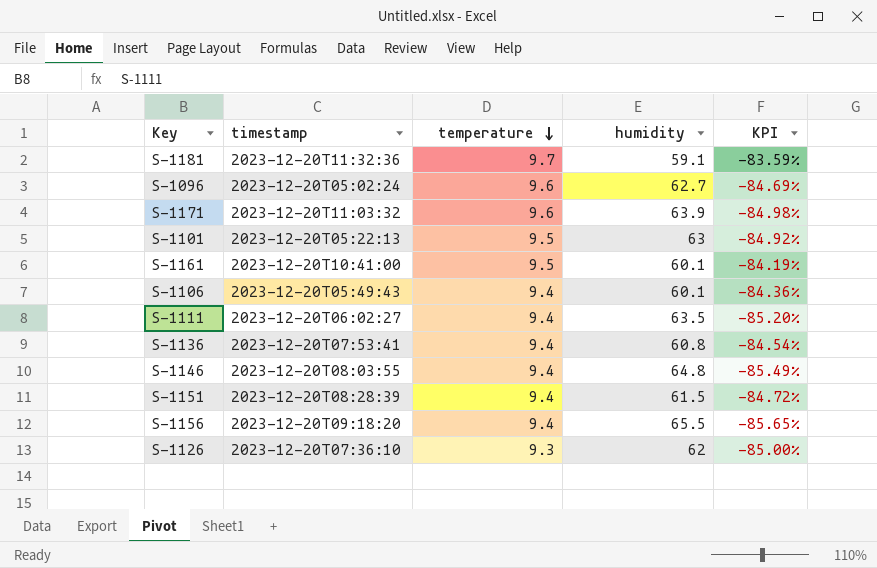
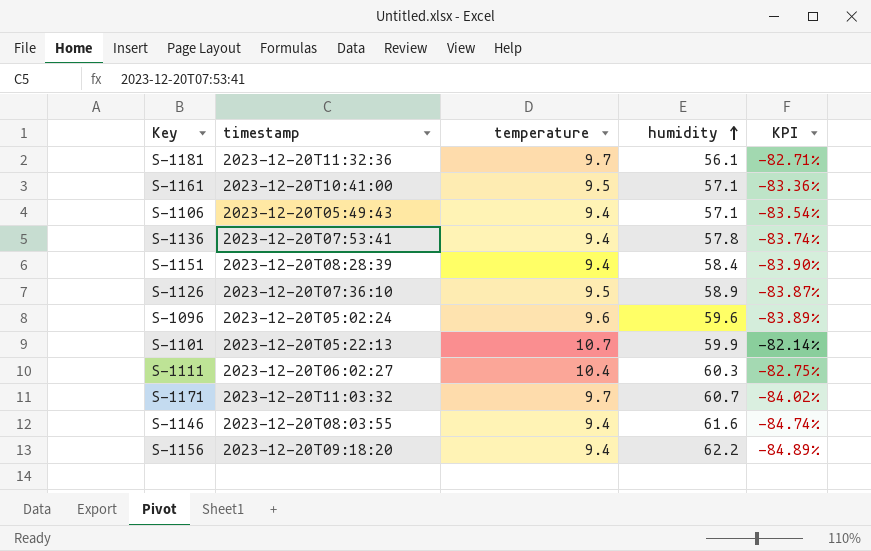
row order: temperature descending -> humidity ascending
S-1181 | humidity: 59.1 -> 56.1
S-1181 | KPI: -83.59% -> -82.71%
S-1161 | humidity: 60.1 -> 57.1
S-1161 | KPI: -84.19% -> -83.36%
S-1106 | humidity: 60.1 -> 57.1
S-1106 | KPI: -84.36% -> -83.54%
S-1136 | humidity: 60.8 -> 57.8
S-1136 | KPI: -84.54% -> -83.74%
S-1151 | humidity: 61.5 -> 58.4
S-1151 | KPI: -84.72% -> -83.90%
S-1126 | temperature: 9.3 -> 9.5
S-1126 | humidity: 62 -> 58.9
S-1126 | KPI: -85.00% -> -83.87%
S-1096 | humidity: 62.7 -> 59.6
S-1096 | KPI: -84.69% -> -83.89%
S-1101 | temperature: 9.5 -> 10.7
S-1101 | humidity: 63 -> 59.9
S-1101 | KPI: -84.92% -> -82.14%
S-1111 | temperature: 9.4 -> 10.4
S-1111 | humidity: 63.5 -> 60.3
S-1111 | KPI: -85.20% -> -82.75%
S-1171 | temperature: 9.6 -> 9.7
S-1171 | humidity: 63.9 -> 60.7
S-1171 | KPI: -84.98% -> -84.02%
S-1146 | humidity: 64.8 -> 61.6
S-1146 | KPI: -85.49% -> -84.74%
S-1156 | humidity: 65.5 -> 62.2
S-1156 | KPI: -85.65% -> -84.89%

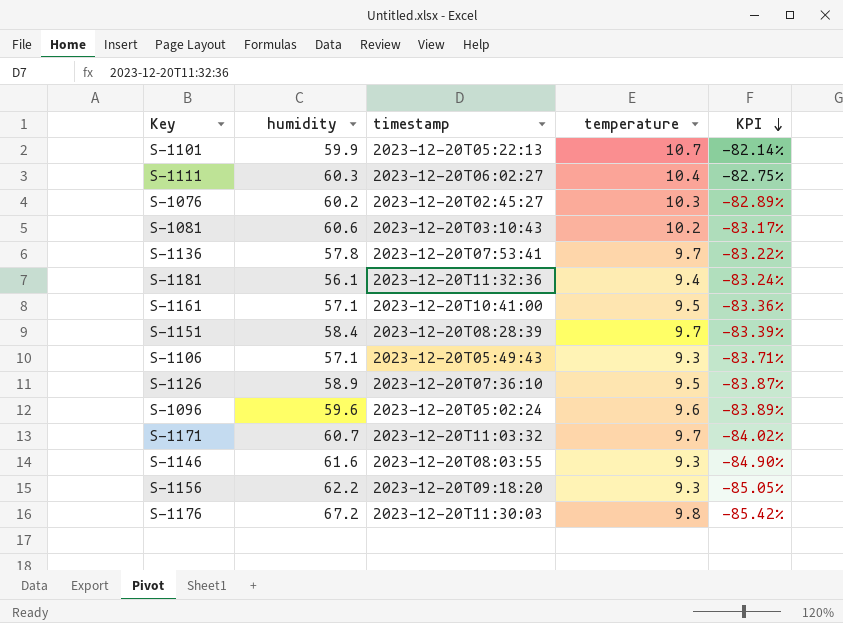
row order: humidity ascending -> KPI descending
column humidity | position: 4 -> 2
row S-1076: none -> 60.2 | 2023-12-20T02:45:27 | 10.3 | -82.89%
row S-1081: none -> 60.6 | 2023-12-20T03:10:43 | 10.2 | -83.17%
S-1136 | temperature: 9.4 -> 9.7
S-1136 | KPI: -83.74% -> -83.22%
S-1181 | temperature: 9.7 -> 9.4
S-1181 | KPI: -82.71% -> -83.24%
S-1151 | temperature: 9.4 -> 9.7
S-1151 | KPI: -83.90% -> -83.39%
S-1106 | temperature: 9.4 -> 9.3
S-1106 | KPI: -83.54% -> -83.71%
S-1146 | temperature: 9.4 -> 9.3
S-1146 | KPI: -84.74% -> -84.90%
S-1156 | temperature: 9.4 -> 9.3
S-1156 | KPI: -84.89% -> -85.05%
row S-1176: none -> 67.2 | 2023-12-20T11:30:03 | 9.8 | -85.42%

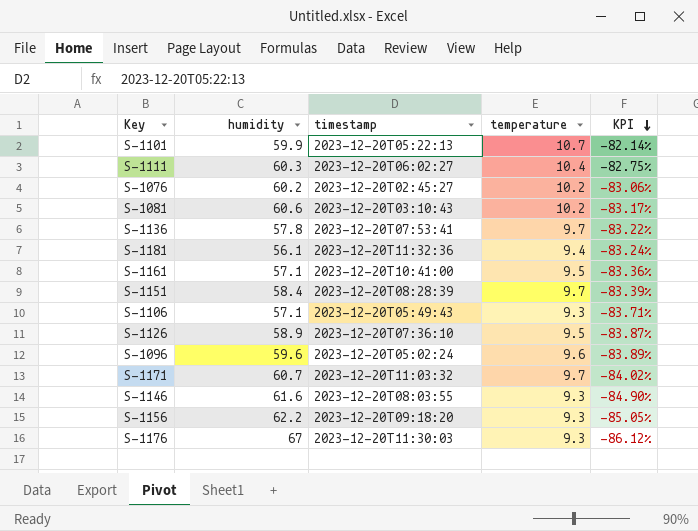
S-1076 | temperature: 10.3 -> 10.2
S-1076 | KPI: -82.89% -> -83.06%
S-1176 | humidity: 67.2 -> 67
S-1176 | temperature: 9.8 -> 9.3
S-1176 | KPI: -85.42% -> -86.12%

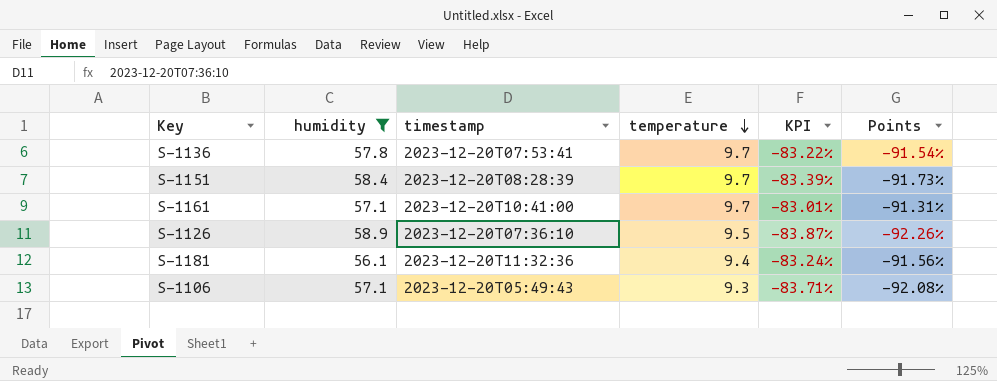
filter: none -> humidity <= 58.9
row order: KPI descending -> temperature descending
column Points | formula: none -> [KPI] * 1.1
S-1161 | temperature: 9.5 -> 9.7
S-1161 | KPI: -83.36% -> -83.01%

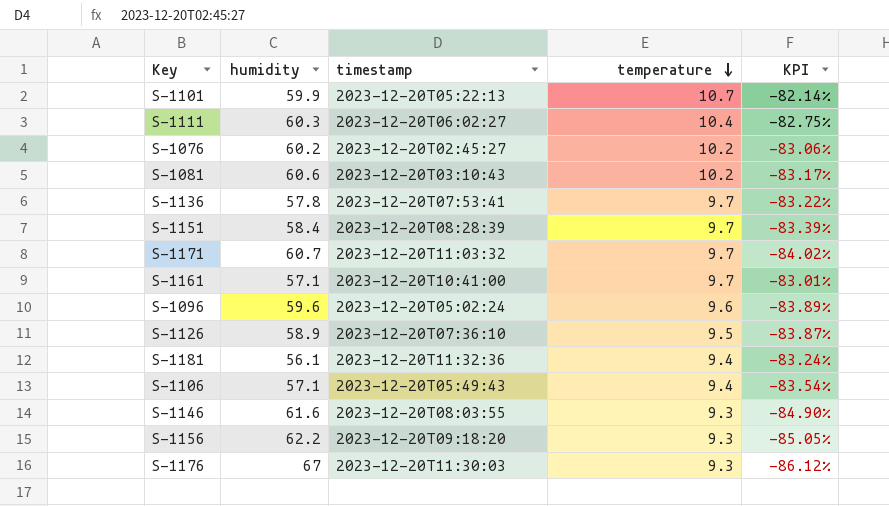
filter: humidity <= 58.9 -> none
column Points | formula: [KPI] * 1.1 -> none
S-1106 | temperature: 9.3 -> 9.4
S-1106 | KPI: -83.71% -> -83.54%

